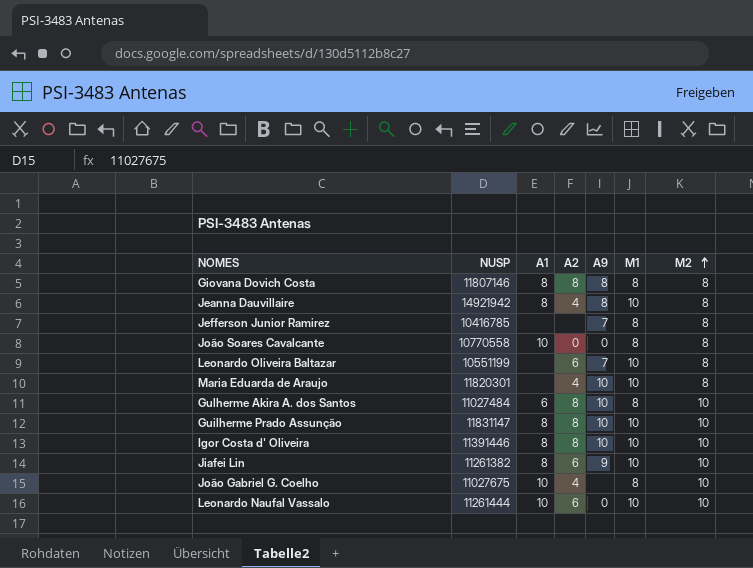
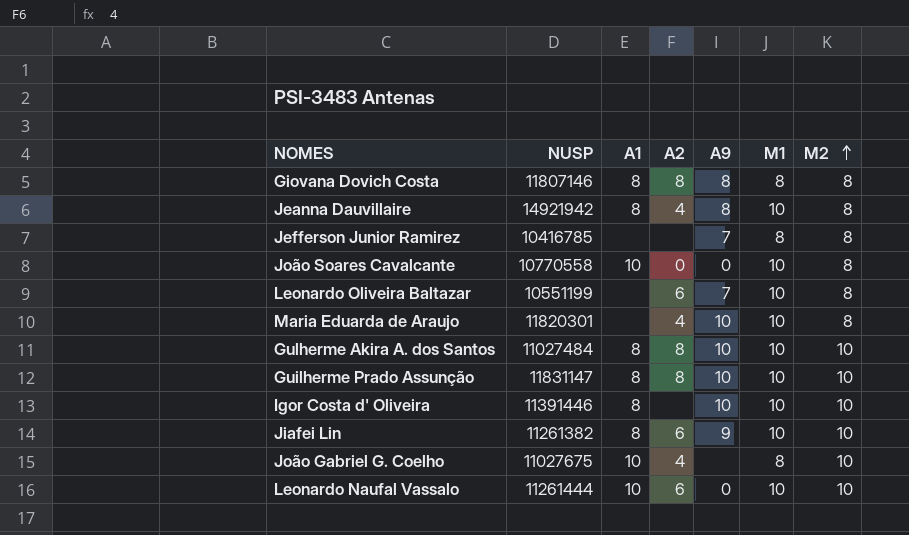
João Soares Cavalcante | M1: 8 -> 10
Gulherme Akira A. dos Santos | A1: 6 -> 8
Gulherme Akira A. dos Santos | M1: 8 -> 10
Igor Costa d' Oliveira | A2: 8 -> none

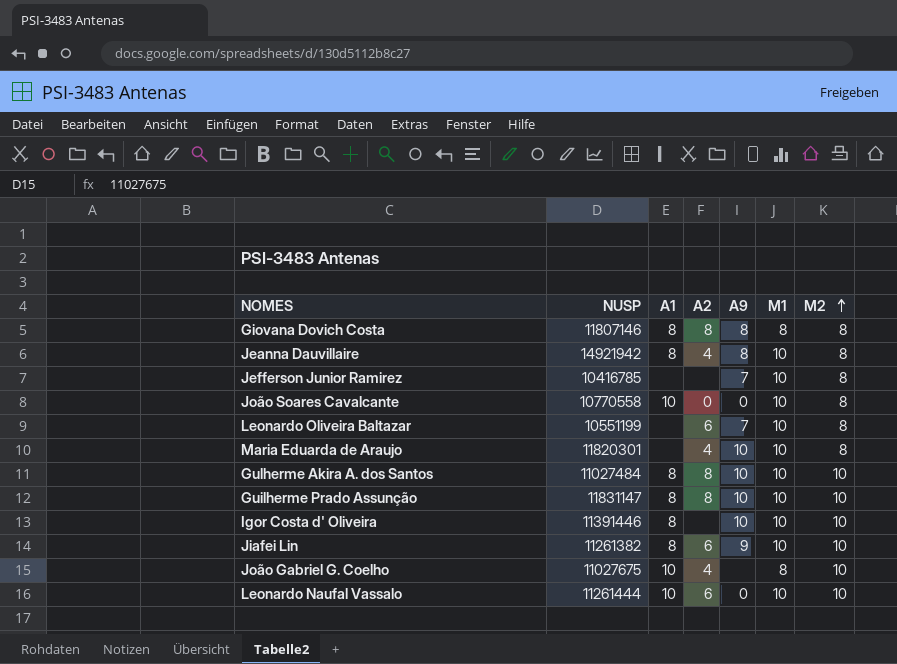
Jefferson Junior Ramirez | M1: 8 -> 10

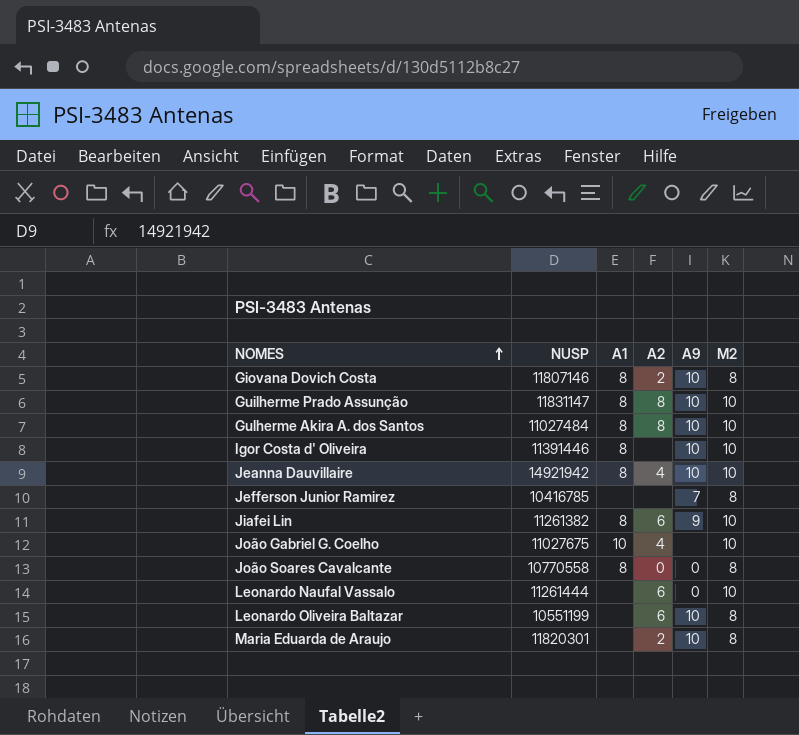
row order: M2 ascending -> NOMES ascending
column M1 | position: 6 -> none
Giovana Dovich Costa | A2: 8 -> 2
Giovana Dovich Costa | A9: 8 -> 10
Jeanna Dauvillaire | A9: 8 -> 10
Jeanna Dauvillaire | M2: 8 -> 10
João Soares Cavalcante | A1: 10 -> 8
Leonardo Naufal Vassalo | A1: 10 -> none
Leonardo Oliveira Baltazar | A9: 7 -> 10
Maria Eduarda de Araujo | A2: 4 -> 2

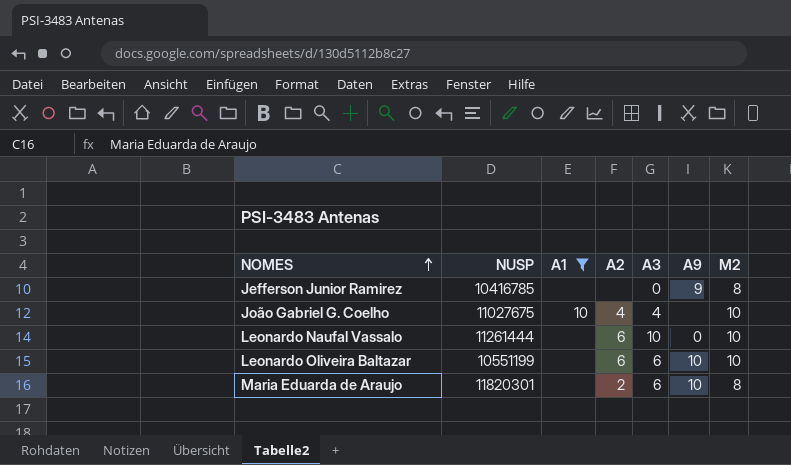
filter: none -> A1 != 8
column A3 | position: none -> 5
Jefferson Junior Ramirez | A9: 7 -> 9
Leonardo Oliveira Baltazar | M2: 8 -> 10

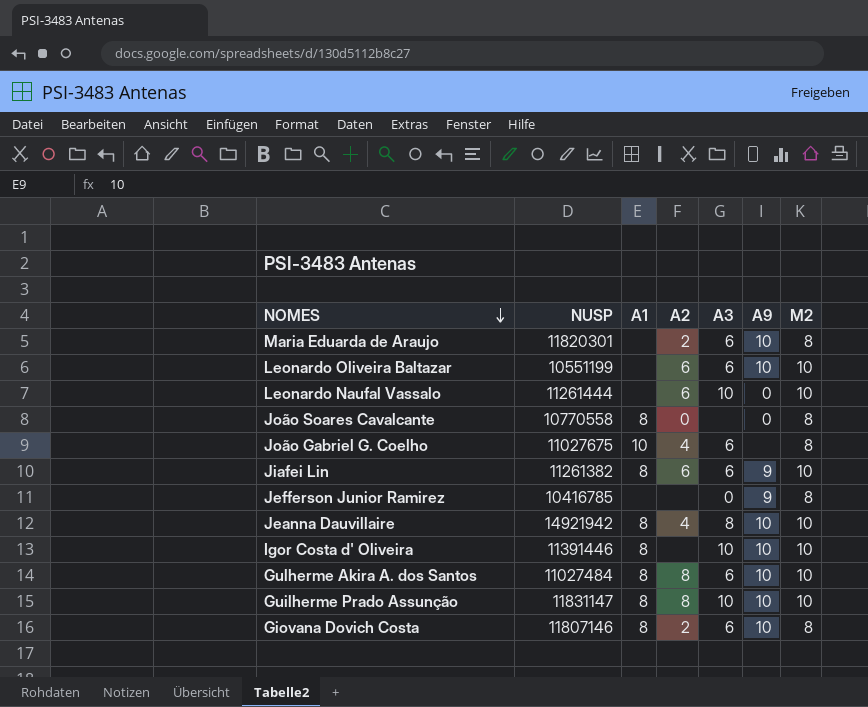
filter: A1 != 8 -> none
row order: NOMES ascending -> NOMES descending
João Gabriel G. Coelho | A3: 4 -> 6
João Gabriel G. Coelho | M2: 10 -> 8

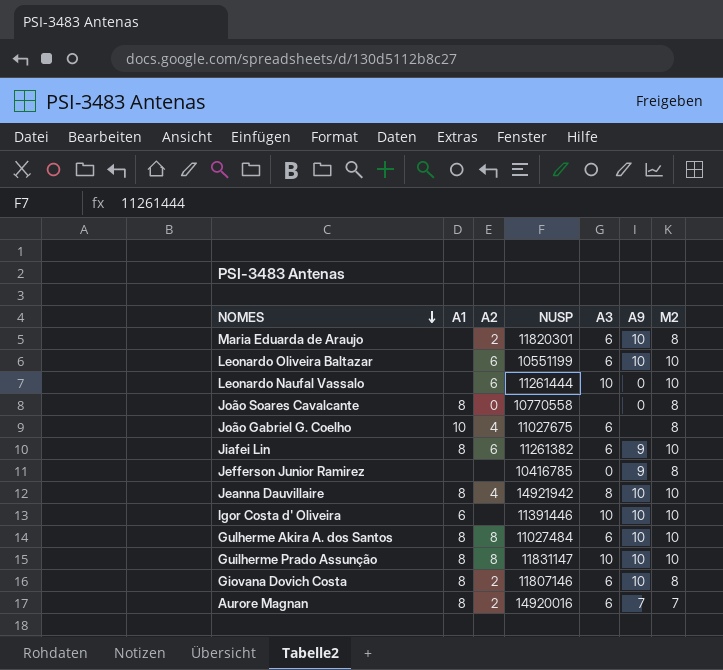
column NUSP | position: 2 -> 4
Igor Costa d' Oliveira | A1: 8 -> 6
row Aurore Magnan: none -> 8 | 2 | 14920016 | 6 | 7 | 7

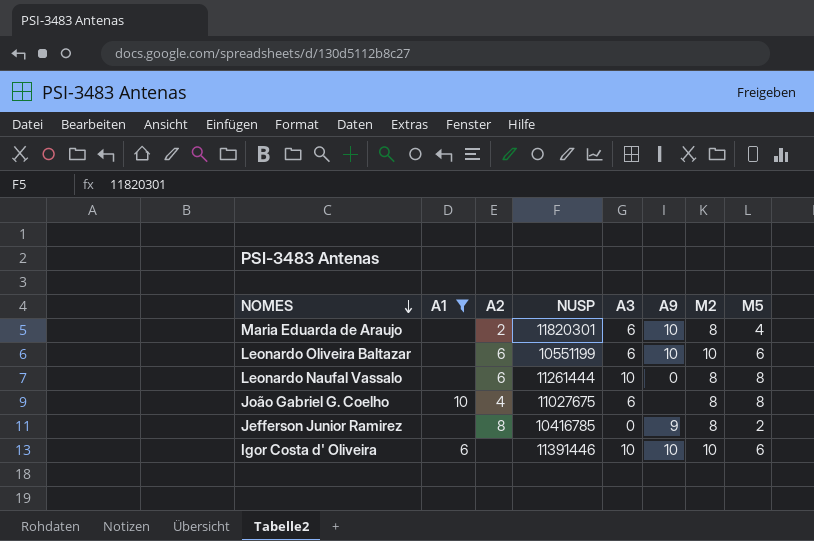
filter: none -> A1 != 8
column M5 | position: none -> 8
Leonardo Naufal Vassalo | M2: 10 -> 8
Jefferson Junior Ramirez | A2: none -> 8

